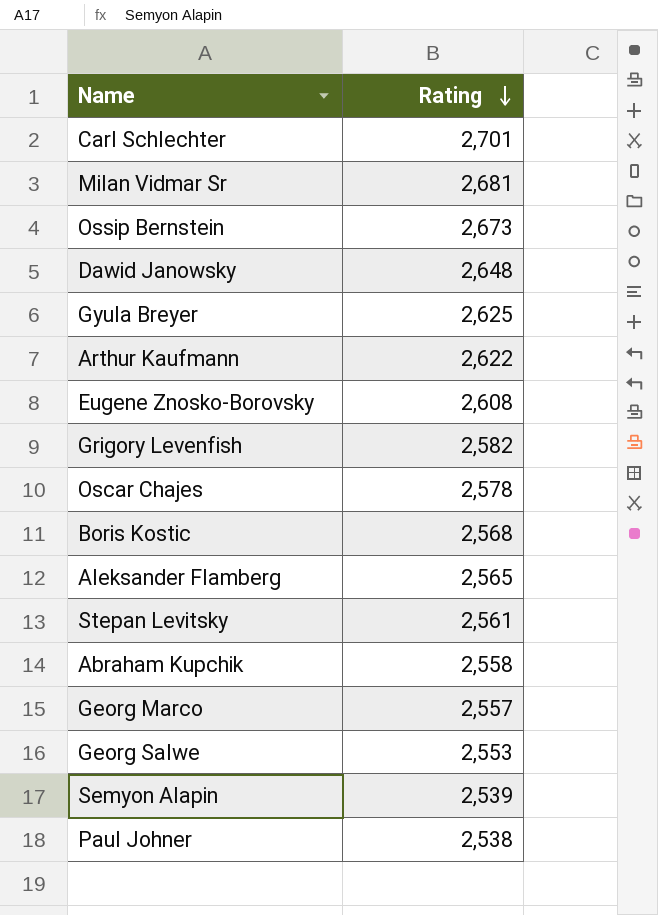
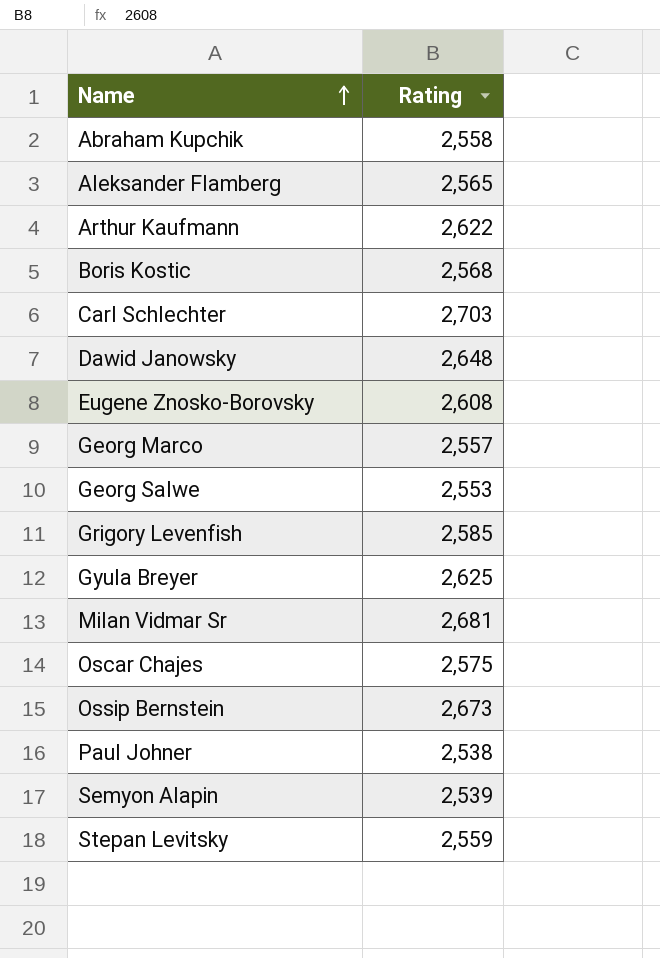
row order: Rating descending -> Name ascending
Carl Schlechter | Rating: 2,701 -> 2,703
Grigory Levenfish | Rating: 2,582 -> 2,585
Oscar Chajes | Rating: 2,578 -> 2,575
Stepan Levitsky | Rating: 2,561 -> 2,559

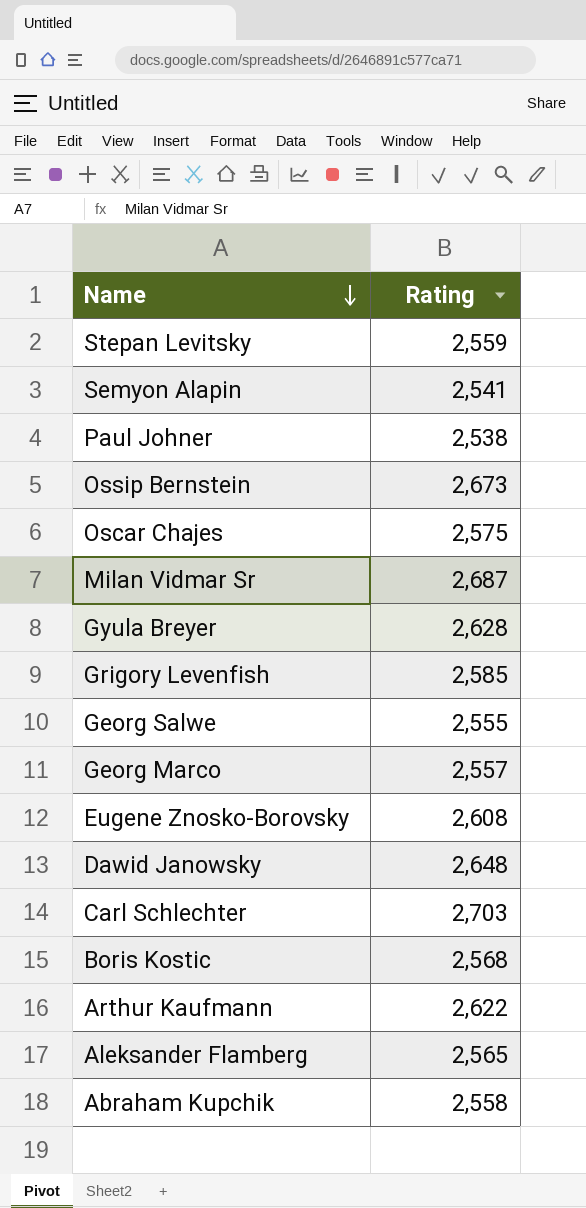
row order: Name ascending -> Name descending
Semyon Alapin | Rating: 2,539 -> 2,541
Milan Vidmar Sr | Rating: 2,681 -> 2,687
Gyula Breyer | Rating: 2,625 -> 2,628
Georg Salwe | Rating: 2,553 -> 2,555

